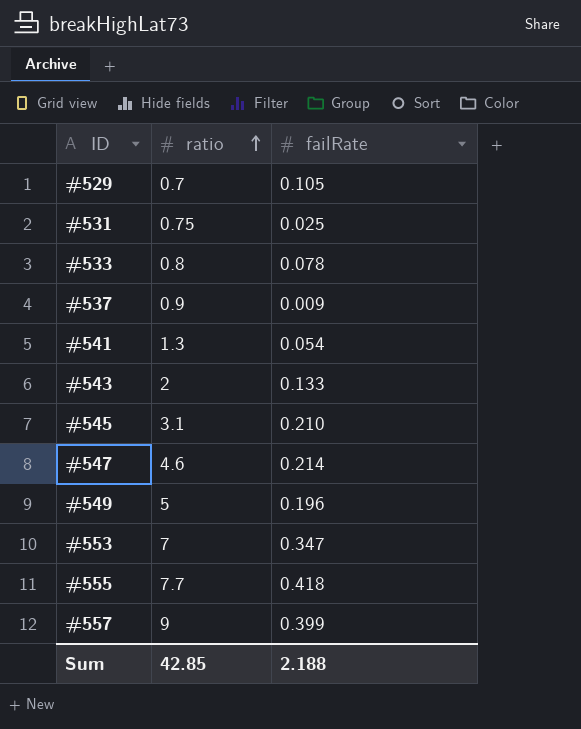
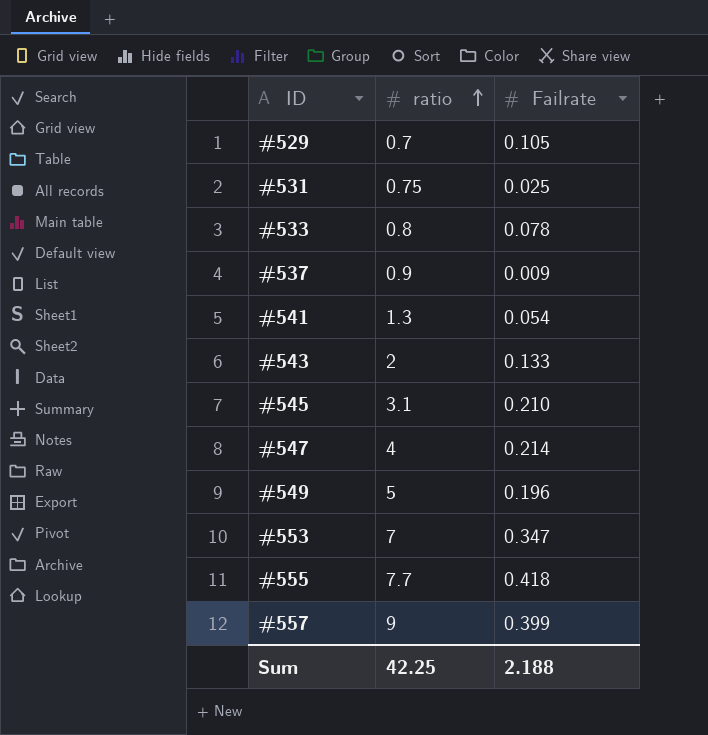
column name: failRate -> Failrate
#547 | ratio: 4.6 -> 4
Sum | ratio: 42.85 -> 42.25

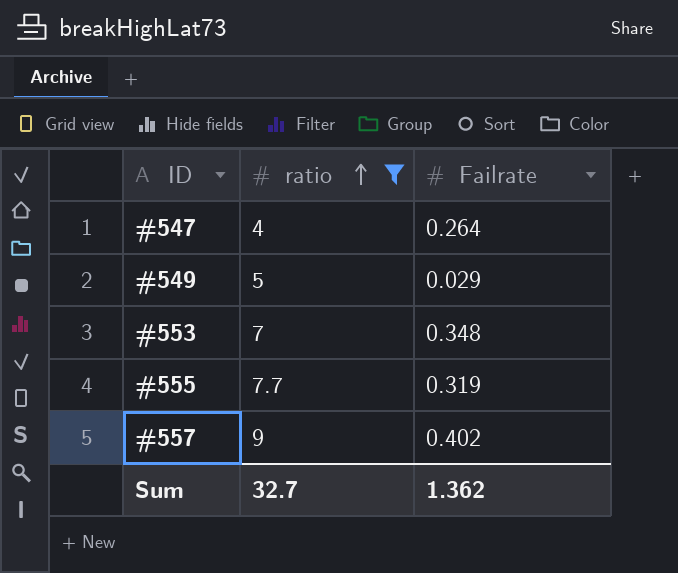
filter: none -> ratio >= 4
#547 | Failrate: 0.214 -> 0.264
#549 | Failrate: 0.196 -> 0.029
#553 | Failrate: 0.347 -> 0.348
#555 | Failrate: 0.418 -> 0.319
#557 | Failrate: 0.399 -> 0.402
Sum | ratio: 42.25 -> 32.7
Sum | Failrate: 2.188 -> 1.362

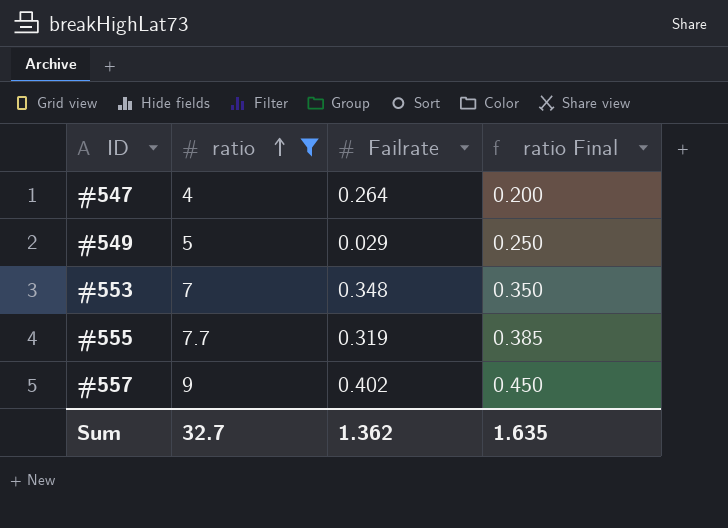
column ratio Final | formula: none -> [ratio] * 0.05

